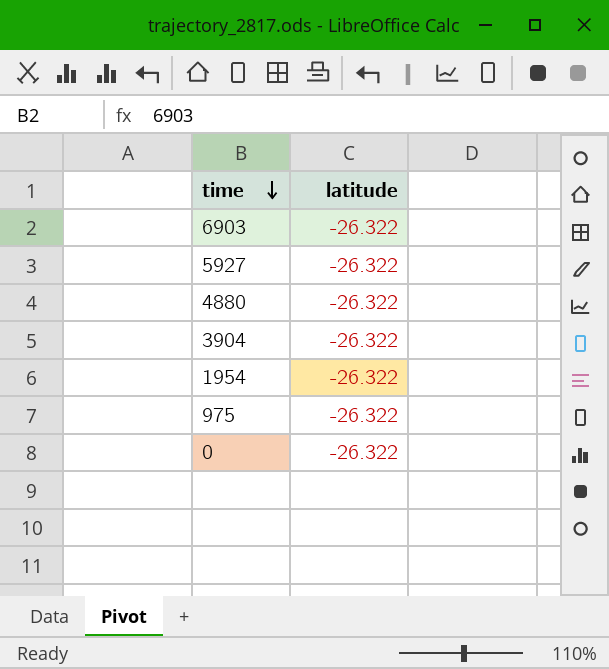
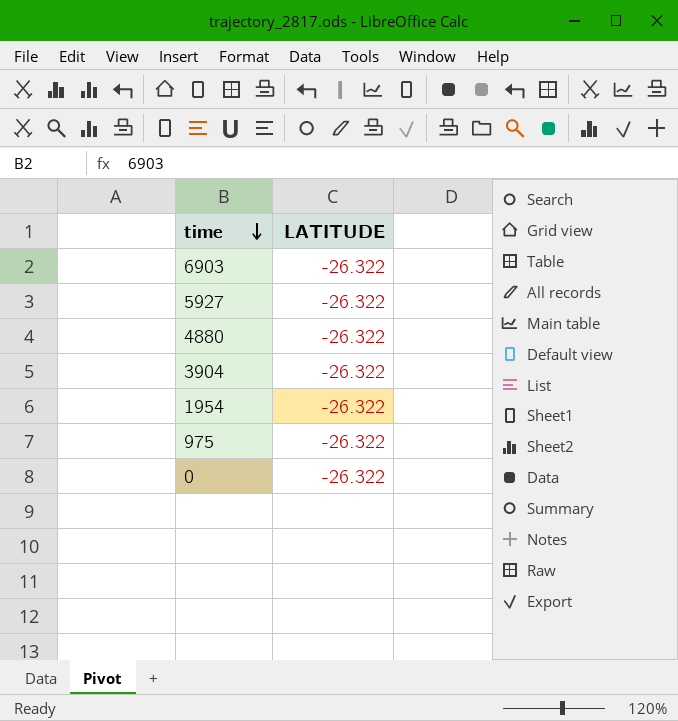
column name: latitude -> LATITUDE

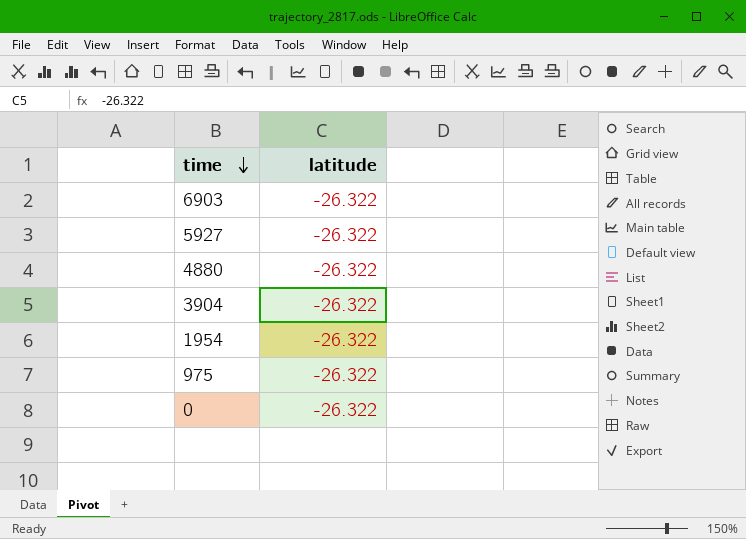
column name: LATITUDE -> latitude

